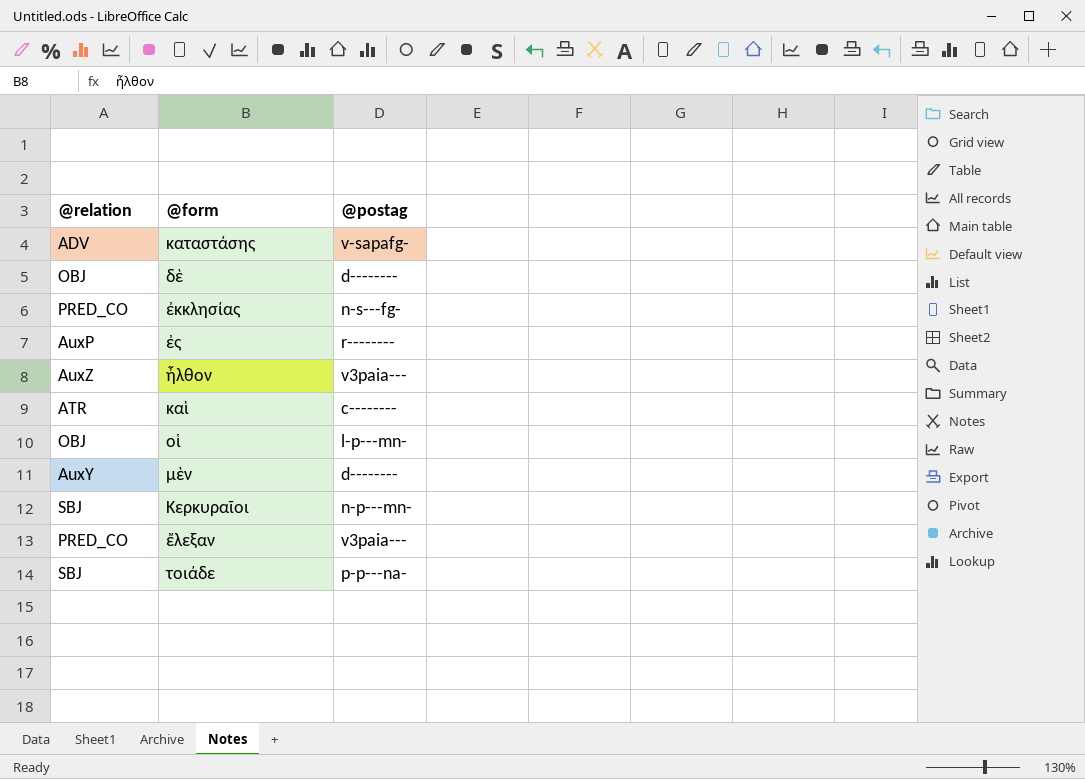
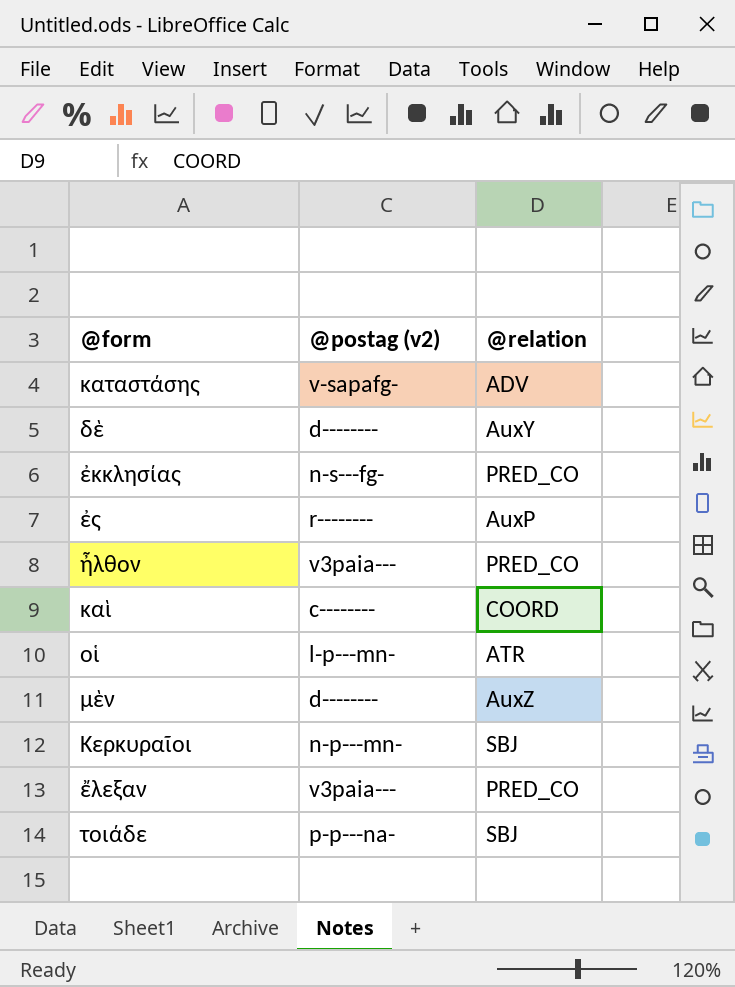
column name: @postag -> @postag (v2)
column @relation | position: 1 -> 3
δὲ | @relation: OBJ -> AuxY
ἦλθον | @relation: AuxZ -> PRED_CO
καὶ | @relation: ATR -> COORD
οἱ | @relation: OBJ -> ATR
μὲν | @relation: AuxY -> AuxZ

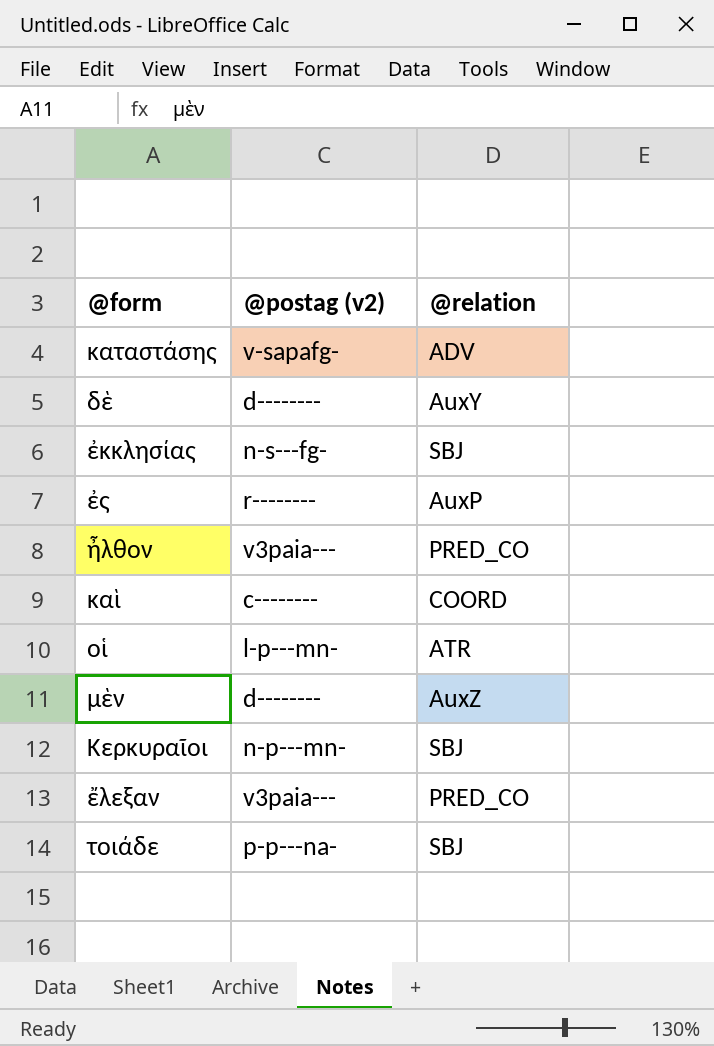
ἐκκλησίας | @relation: PRED_CO -> SBJ

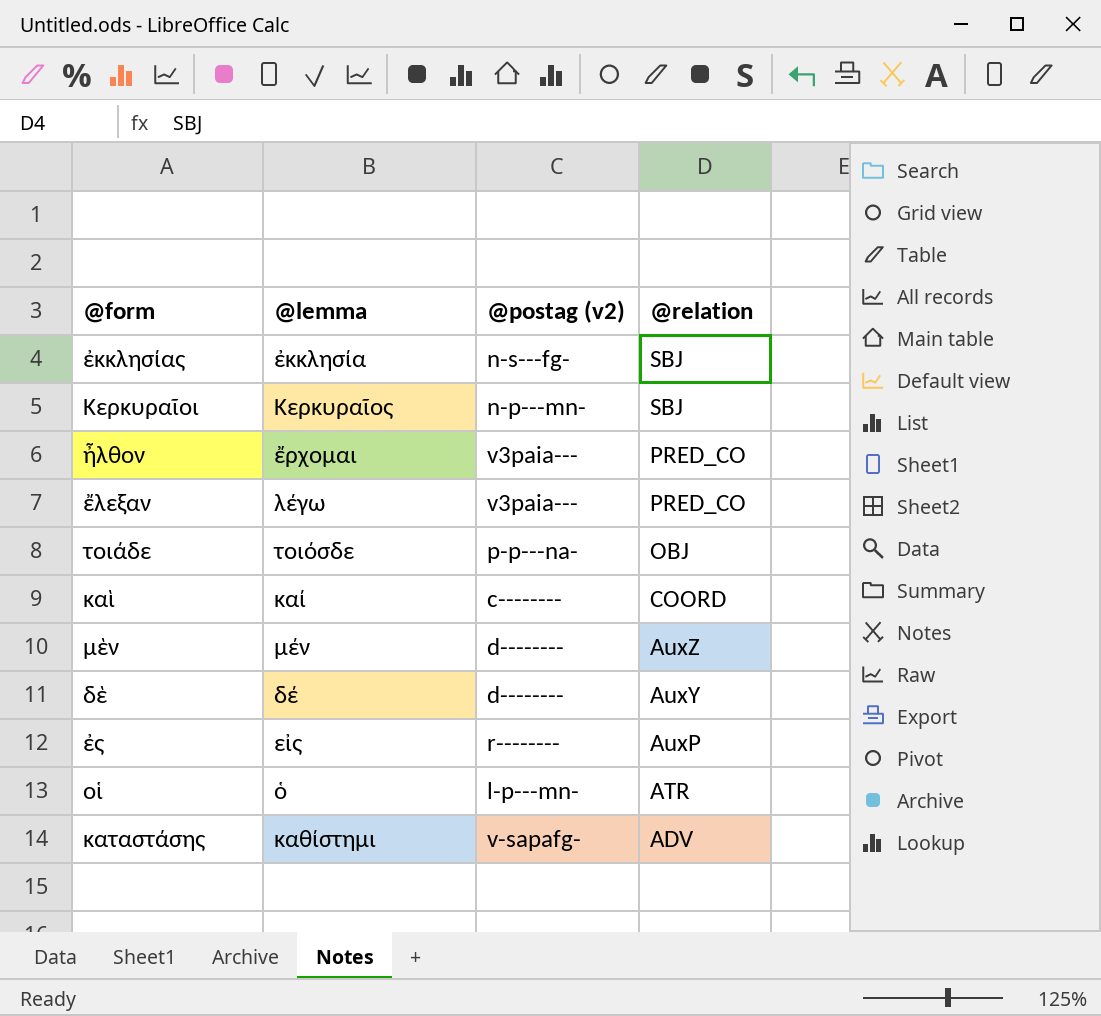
row order: none -> @relation descending
column @lemma | position: none -> 2
τοιάδε | @relation: SBJ -> OBJ

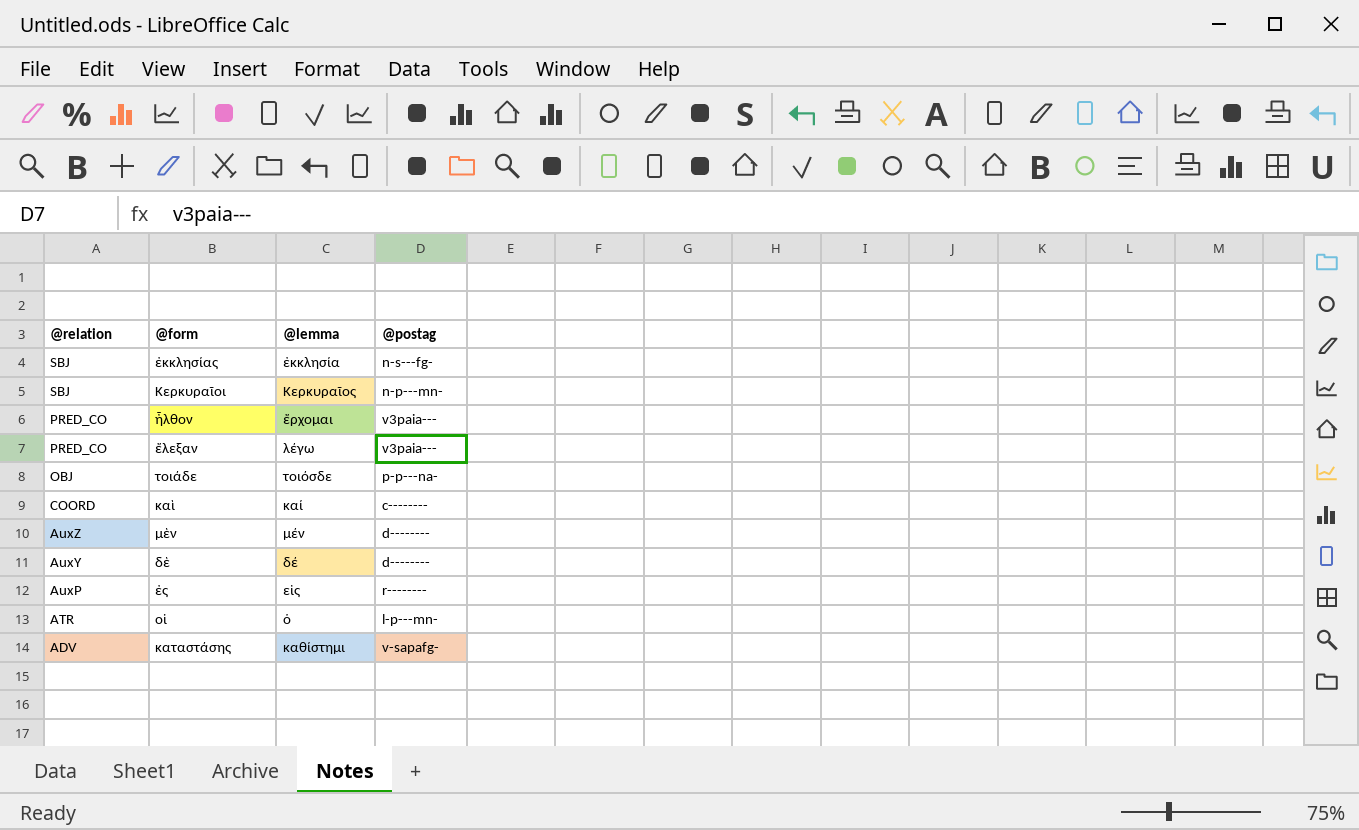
column @relation | position: 4 -> 1
column name: @postag (v2) -> @postag

